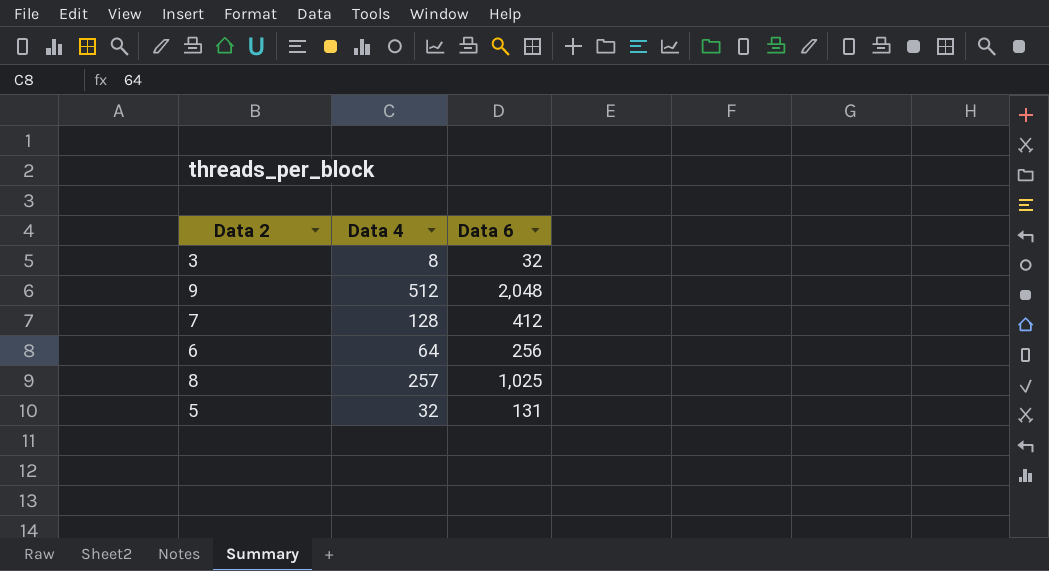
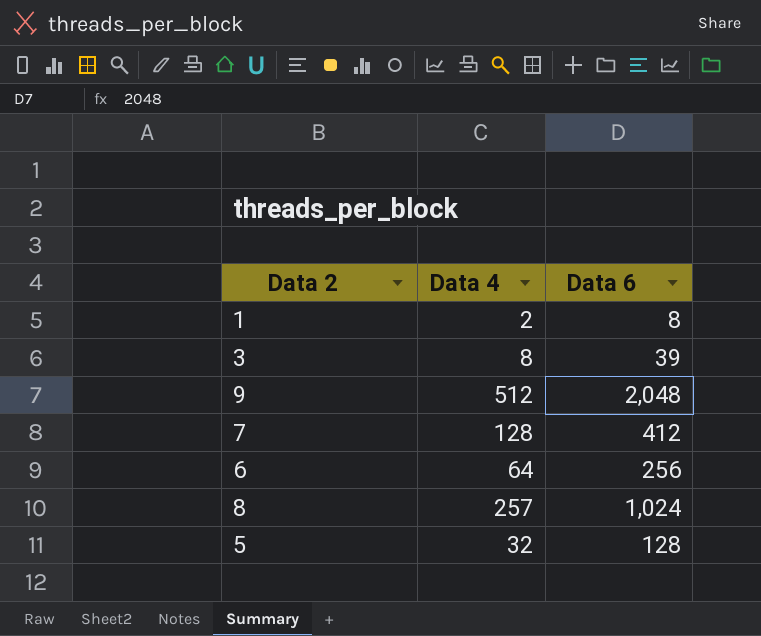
row 1: none -> 2 | 8
3 | Data 6: 32 -> 39
8 | Data 6: 1,025 -> 1,024
5 | Data 6: 131 -> 128

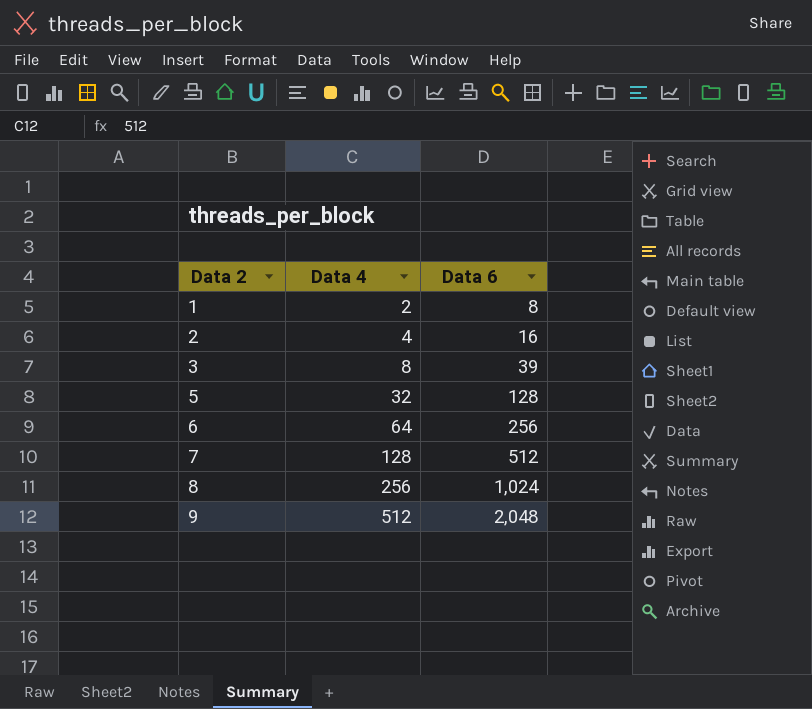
row order: none -> Data 2 ascending
row 2: none -> 4 | 16
7 | Data 6: 412 -> 512
8 | Data 4: 257 -> 256

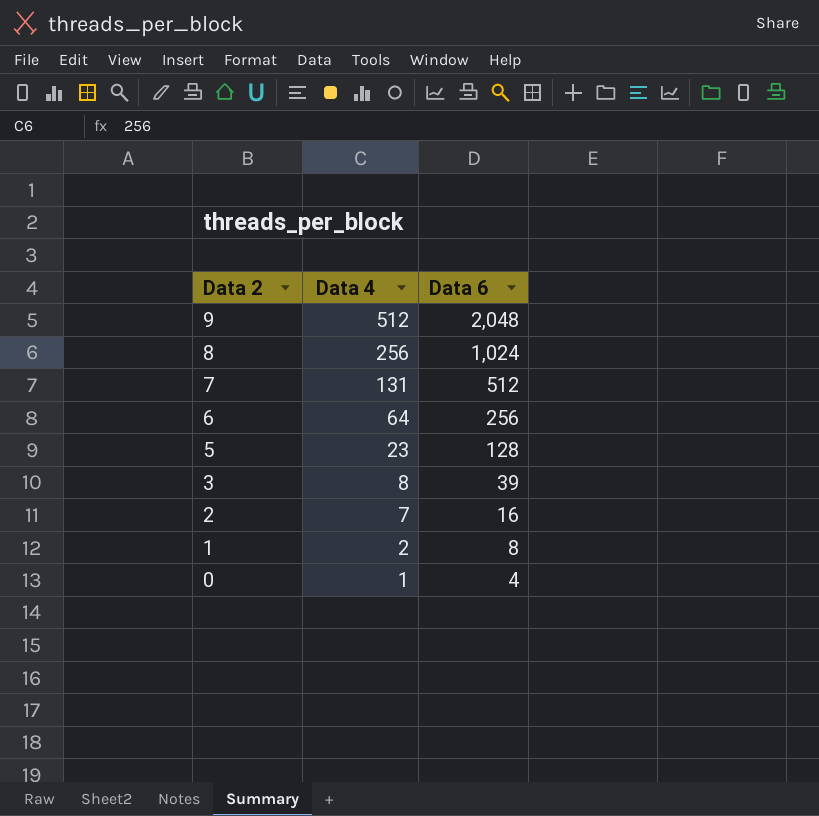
row order: Data 2 ascending -> Data 2 descending
7 | Data 4: 128 -> 131
5 | Data 4: 32 -> 23
2 | Data 4: 4 -> 7
row 0: none -> 1 | 4

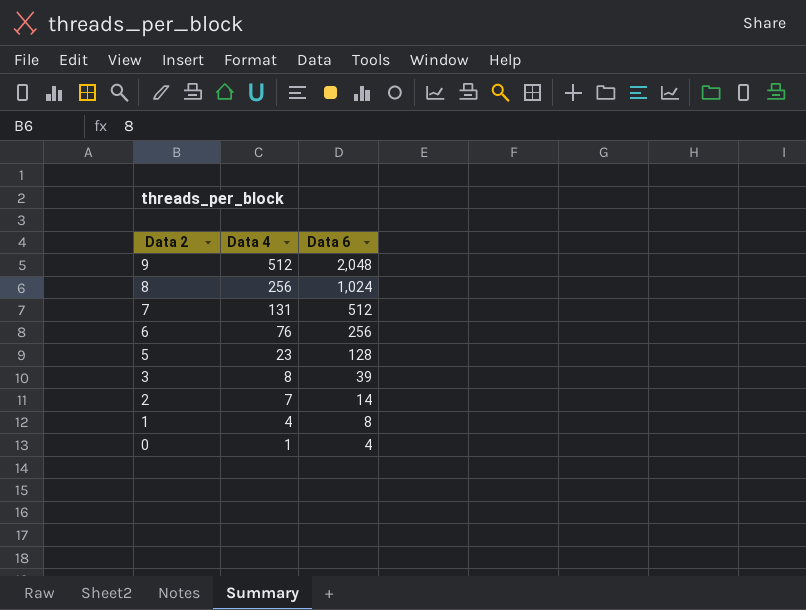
6 | Data 4: 64 -> 76
2 | Data 6: 16 -> 14
1 | Data 4: 2 -> 4

